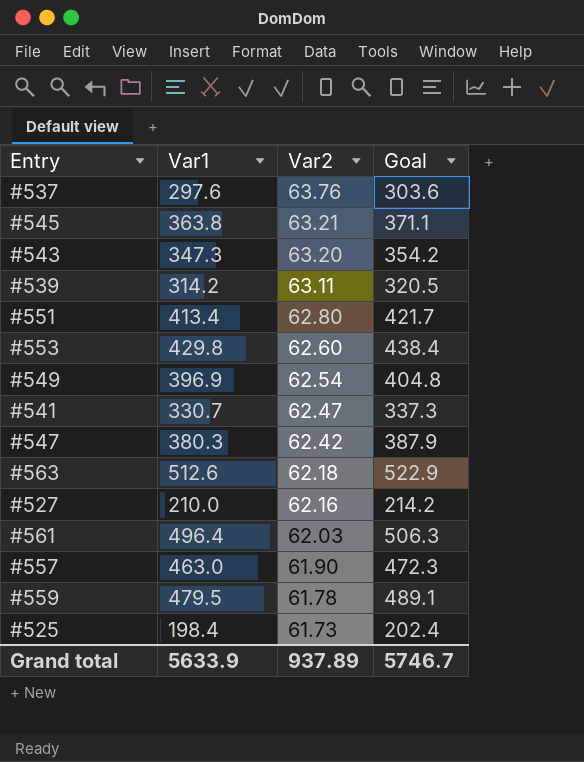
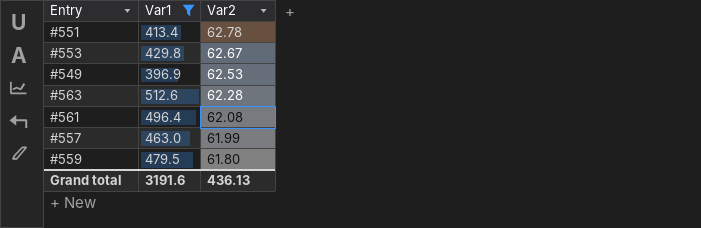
filter: none -> Var1 >= 396.9
column Goal | formula: [Var1] * 1.02 -> none
#551 | Var2: 62.80 -> 62.78
#553 | Var2: 62.60 -> 62.67
#549 | Var2: 62.54 -> 62.53
#563 | Var2: 62.18 -> 62.28
#561 | Var2: 62.03 -> 62.08
#557 | Var2: 61.90 -> 61.99
#559 | Var2: 61.78 -> 61.80
Grand total | Var1: 5633.9 -> 3191.6
Grand total | Var2: 937.89 -> 436.13

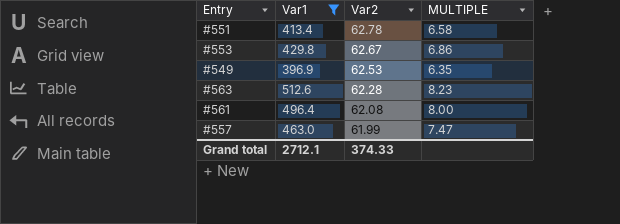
column MULTIPLE | formula: none -> [Var1] / [Var2]
row #559: 479.5 | 61.80 -> none
Grand total | Var1: 3191.6 -> 2712.1
Grand total | Var2: 436.13 -> 374.33

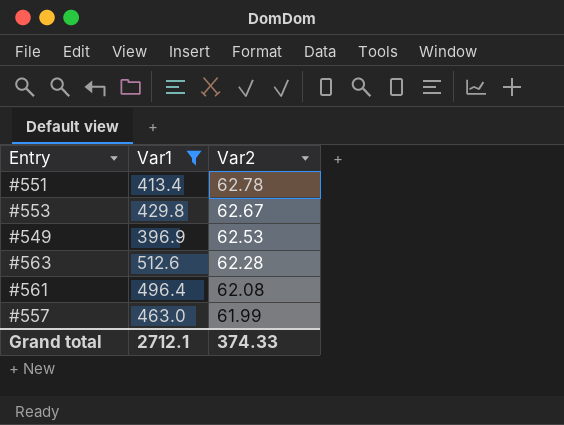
column MULTIPLE | formula: [Var1] / [Var2] -> none

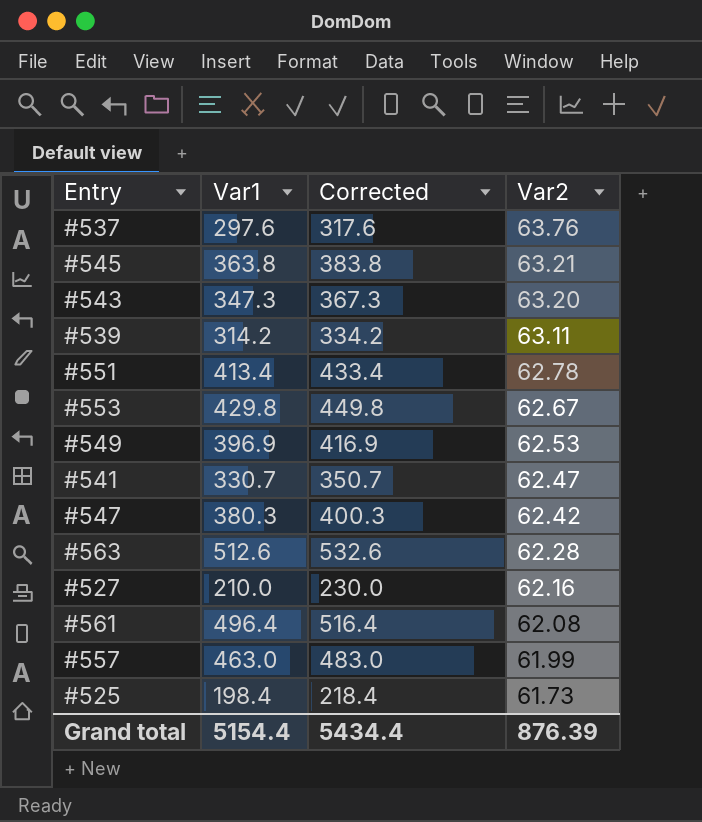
filter: Var1 >= 396.9 -> none
column Corrected | formula: none -> [Var1] + 20
Grand total | Var1: 2712.1 -> 5154.4
Grand total | Var2: 374.33 -> 876.39

